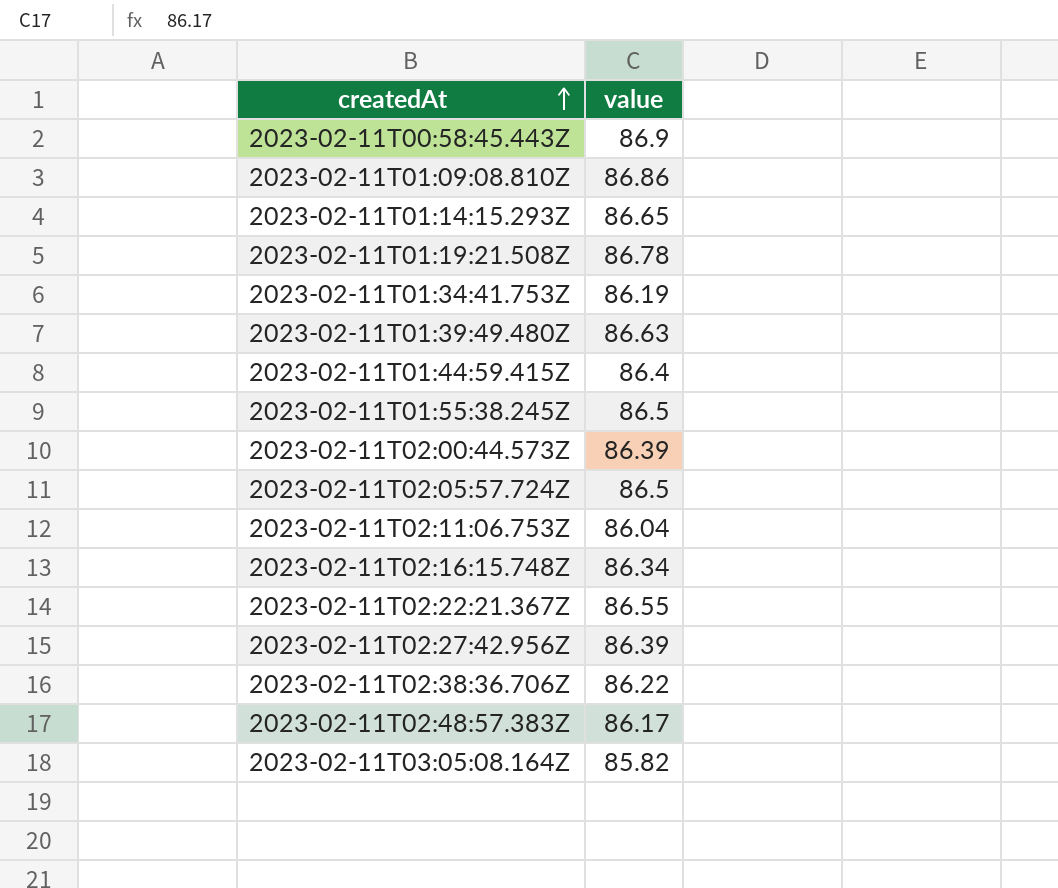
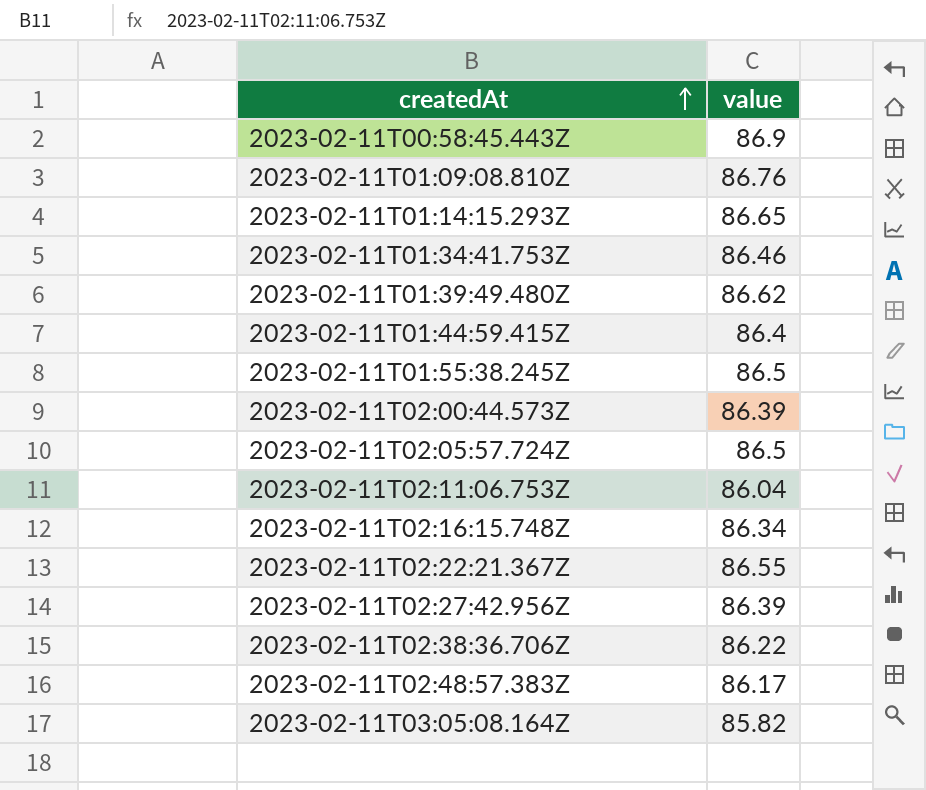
row 2023-02-11T01:19:21.508Z: 86.78 -> none
2023-02-11T01:09:08.810Z | value: 86.86 -> 86.76
2023-02-11T01:34:41.753Z | value: 86.19 -> 86.46
2023-02-11T01:39:49.480Z | value: 86.63 -> 86.62

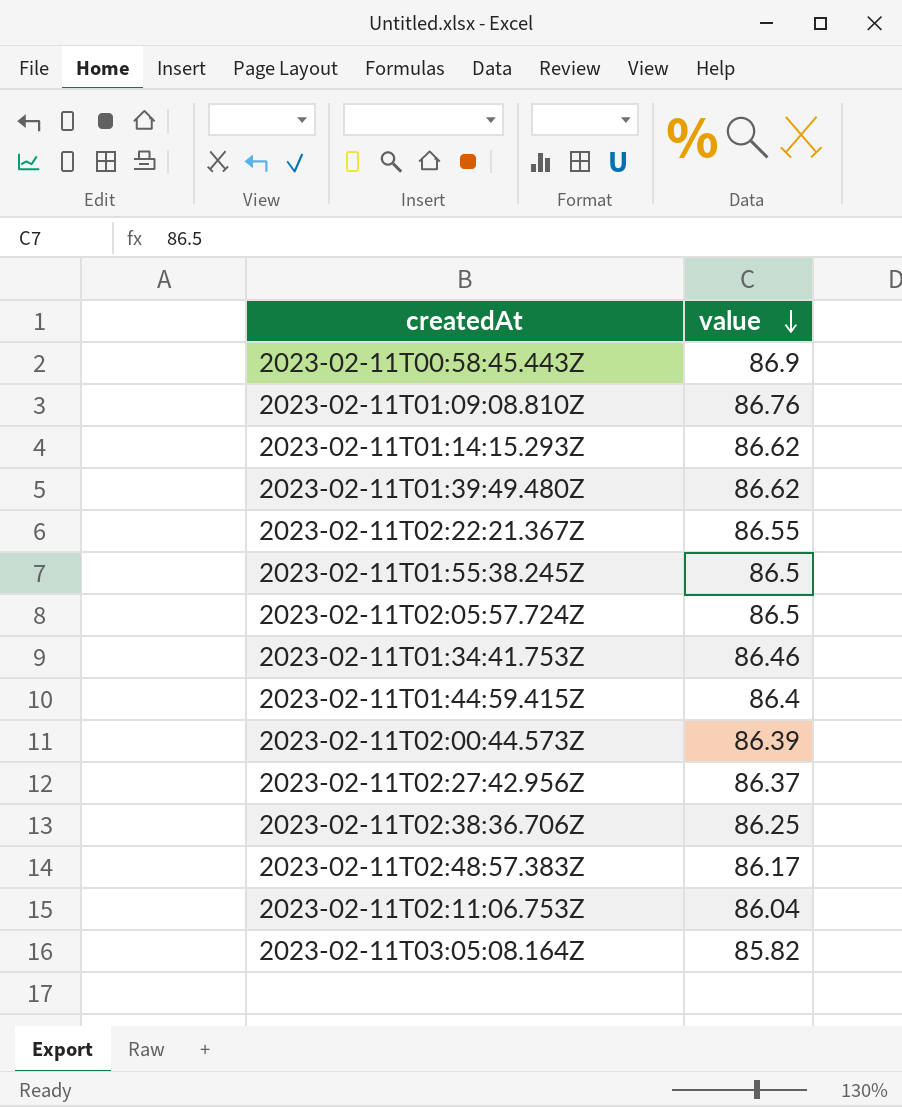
row order: createdAt ascending -> value descending
row 2023-02-11T02:16:15.748Z: 86.34 -> none
2023-02-11T01:14:15.293Z | value: 86.65 -> 86.62
2023-02-11T02:27:42.956Z | value: 86.39 -> 86.37
2023-02-11T02:38:36.706Z | value: 86.22 -> 86.25

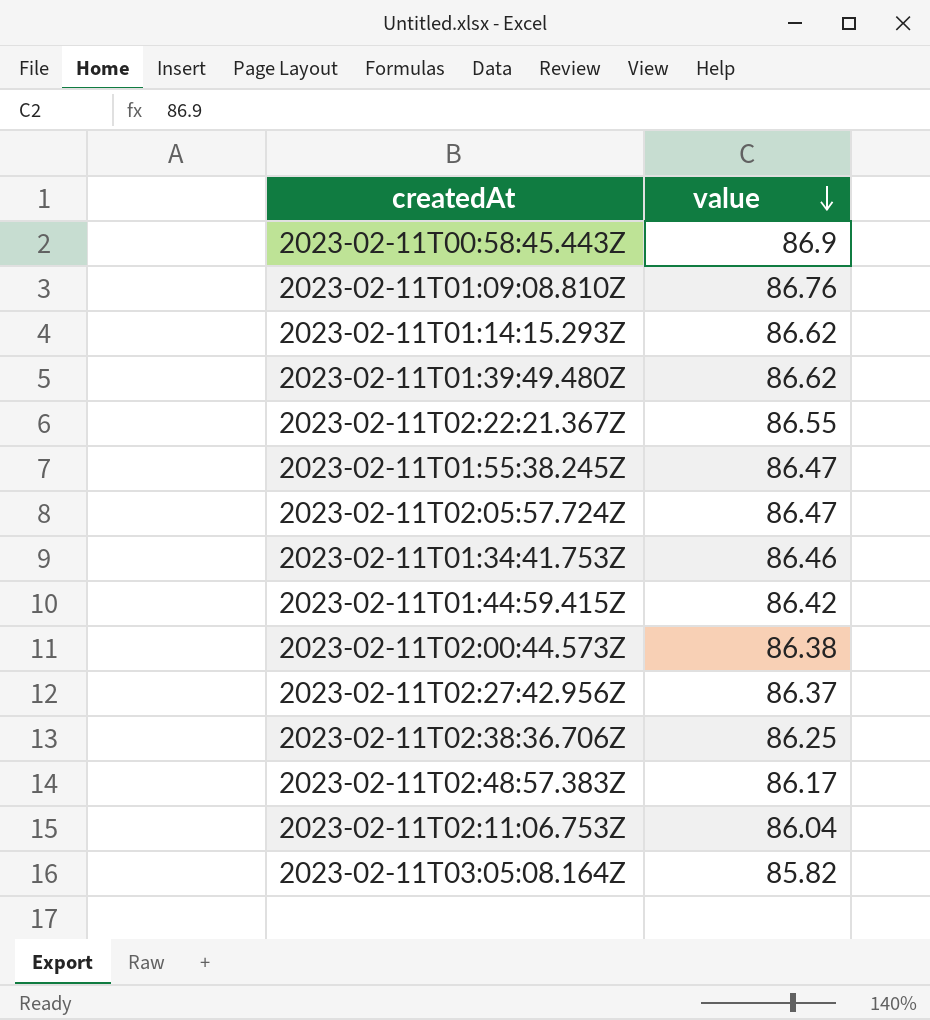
2023-02-11T01:55:38.245Z | value: 86.5 -> 86.47
2023-02-11T02:05:57.724Z | value: 86.5 -> 86.47
2023-02-11T01:44:59.415Z | value: 86.4 -> 86.42
2023-02-11T02:00:44.573Z | value: 86.39 -> 86.38

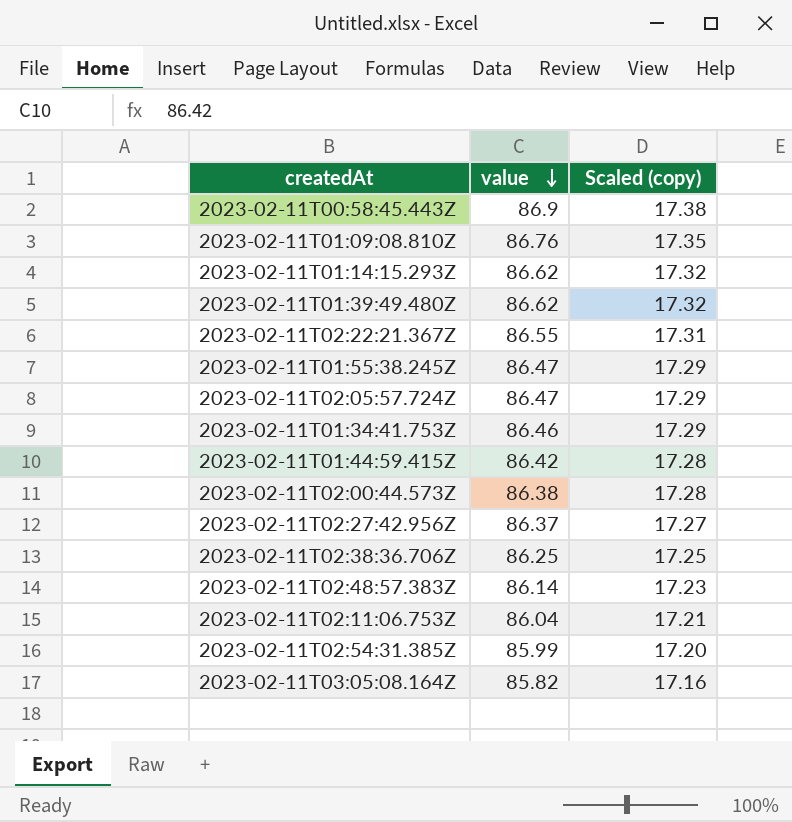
column Scaled (copy) | formula: none -> [value] * 0.2
2023-02-11T02:48:57.383Z | value: 86.17 -> 86.14
row 2023-02-11T02:54:31.385Z: none -> 85.99 | 17.20

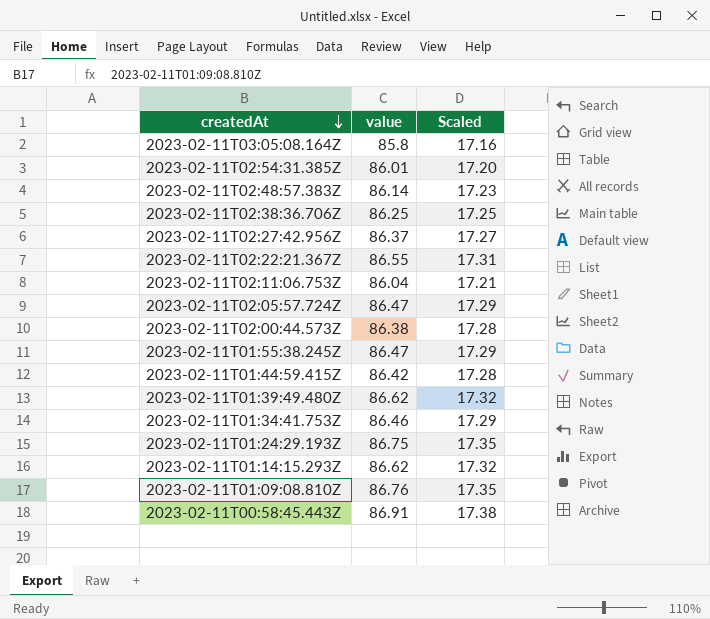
row order: value descending -> createdAt descending
column name: Scaled (copy) -> Scaled
2023-02-11T03:05:08.164Z | value: 85.82 -> 85.8
2023-02-11T02:54:31.385Z | value: 85.99 -> 86.01
row 2023-02-11T01:24:29.193Z: none -> 86.75 | 17.35
2023-02-11T00:58:45.443Z | value: 86.9 -> 86.91

